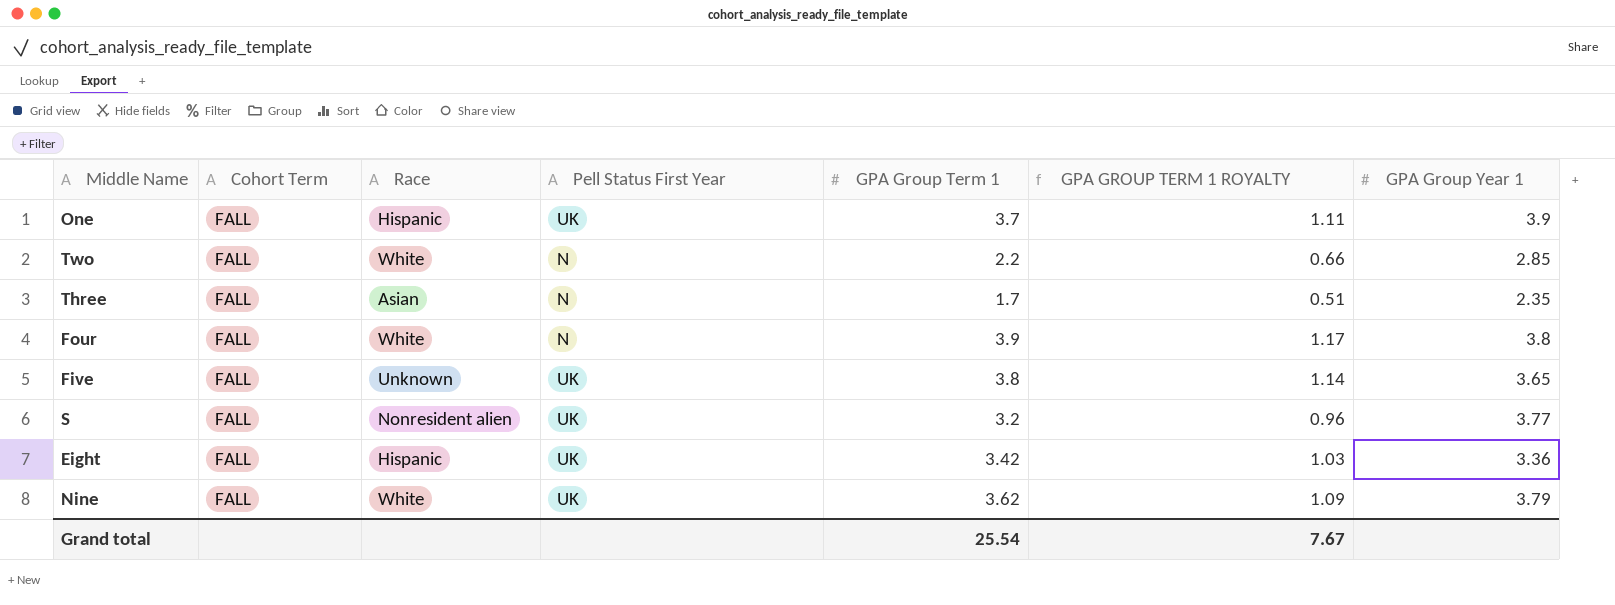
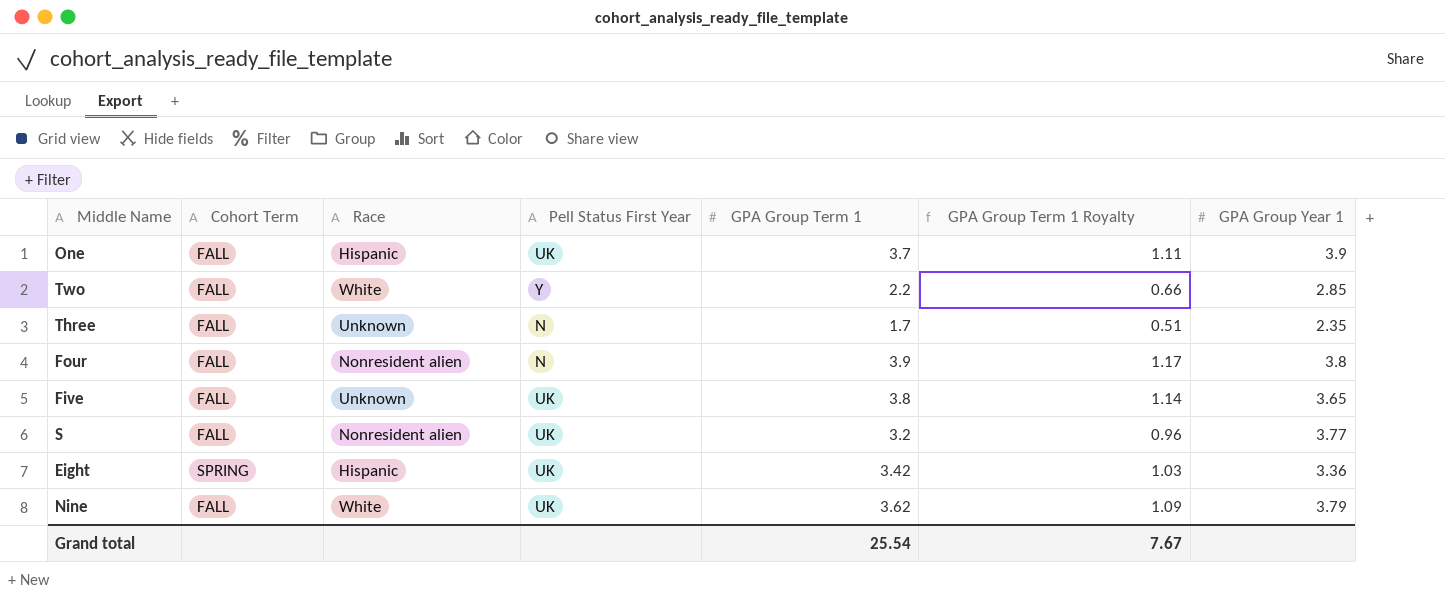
column name: GPA GROUP TERM 1 ROYALTY -> GPA Group Term 1 Royalty
Two | Pell Status First Year: N -> Y
Three | Race: Asian -> Unknown
Four | Race: White -> Nonresident alien
Eight | Cohort Term: FALL -> SPRING

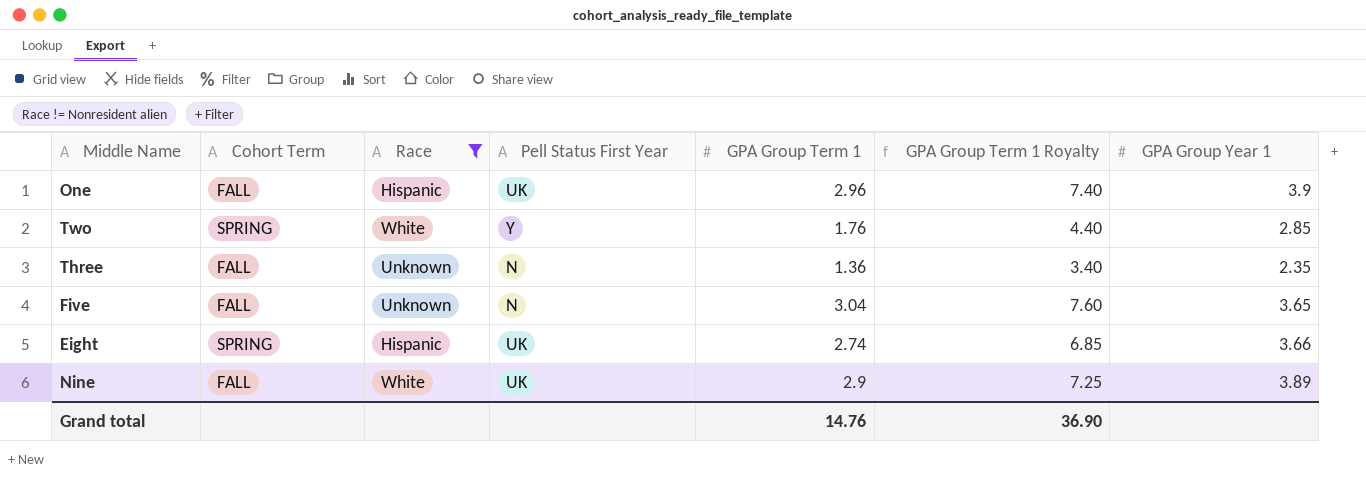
filter: none -> Race != Nonresident alien
column GPA Group Term 1 Royalty | formula: [GPA Group Term 1] * 0.3 -> [GPA Group Term 1] * 2.5
One | GPA Group Term 1: 3.7 -> 2.96
Two | Cohort Term: FALL -> SPRING
Two | GPA Group Term 1: 2.2 -> 1.76
Three | GPA Group Term 1: 1.7 -> 1.36
Five | Pell Status First Year: UK -> N
Five | GPA Group Term 1: 3.8 -> 3.04
Eight | GPA Group Term 1: 3.42 -> 2.74
Eight | GPA Group Year 1: 3.36 -> 3.66
Nine | GPA Group Term 1: 3.62 -> 2.9
Nine | GPA Group Year 1: 3.79 -> 3.89
Grand total | GPA Group Term 1: 25.54 -> 14.76
Grand total | GPA Group Term 1 Royalty: 7.67 -> 36.90

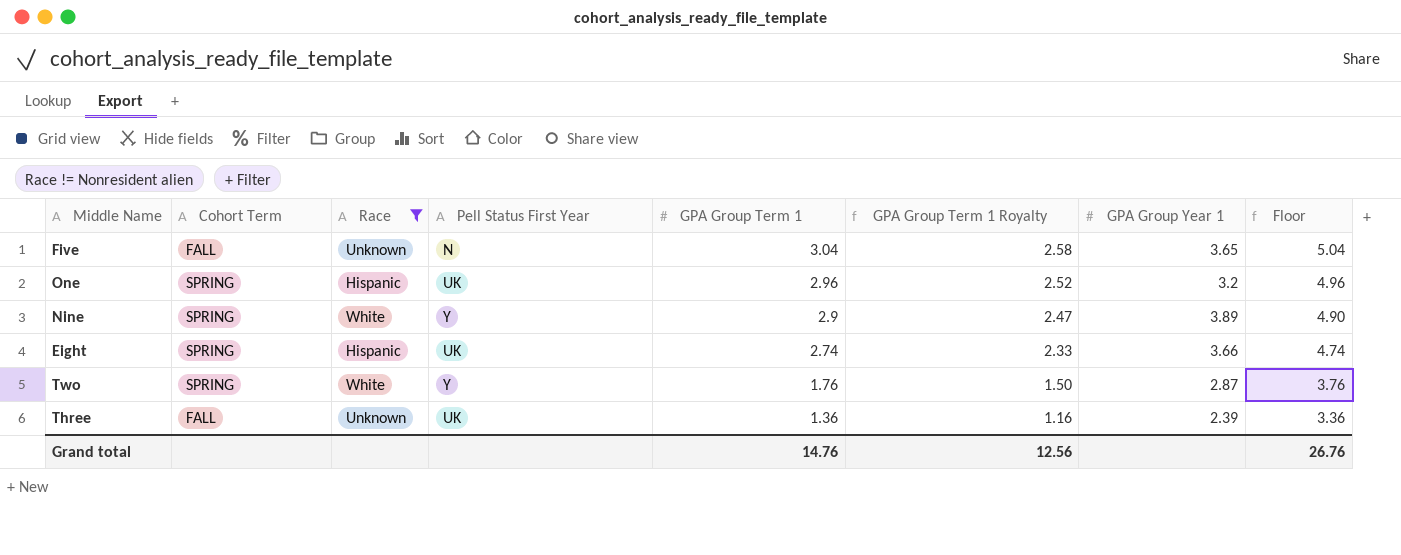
row order: none -> GPA Group Term 1 descending
column GPA Group Term 1 Royalty | formula: [GPA Group Term 1] * 2.5 -> [GPA Group Term 1] * 0.85
column Floor | formula: none -> [GPA Group Term 1] + 2
One | Cohort Term: FALL -> SPRING
One | GPA Group Year 1: 3.9 -> 3.2
Nine | Cohort Term: FALL -> SPRING
Nine | Pell Status First Year: UK -> Y
Two | GPA Group Year 1: 2.85 -> 2.87
Three | Pell Status First Year: N -> UK
Three | GPA Group Year 1: 2.35 -> 2.39
Grand total | GPA Group Term 1 Royalty: 36.90 -> 12.56

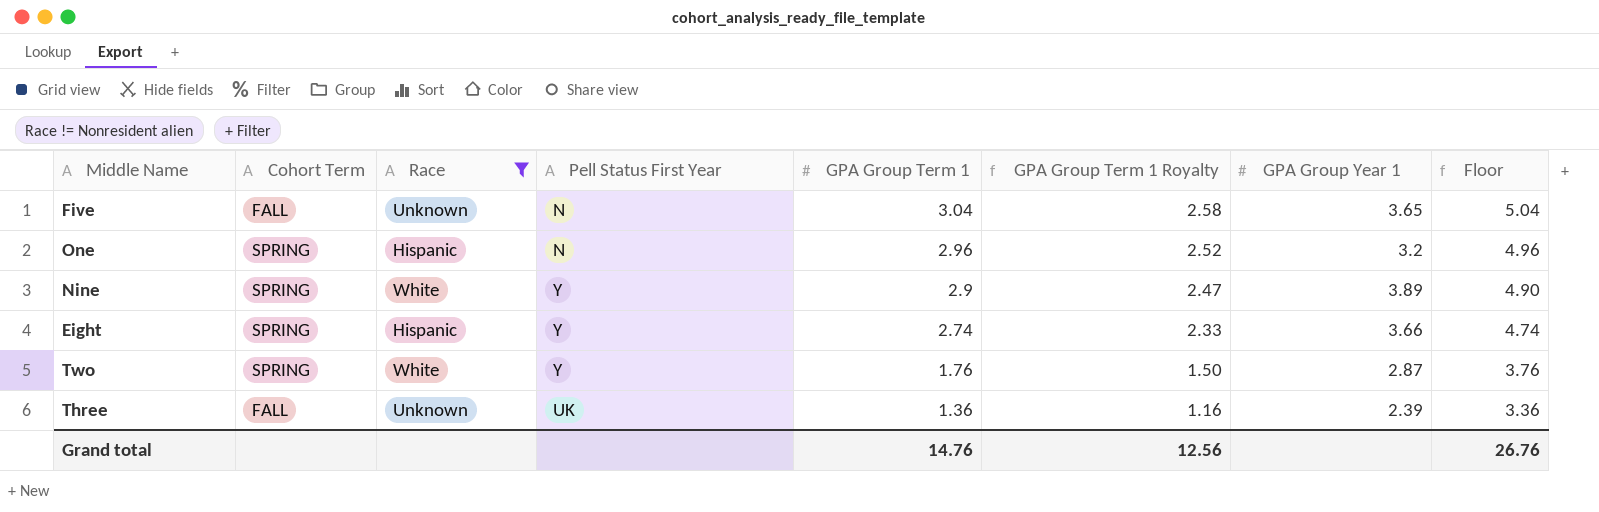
One | Pell Status First Year: UK -> N
Eight | Pell Status First Year: UK -> Y

